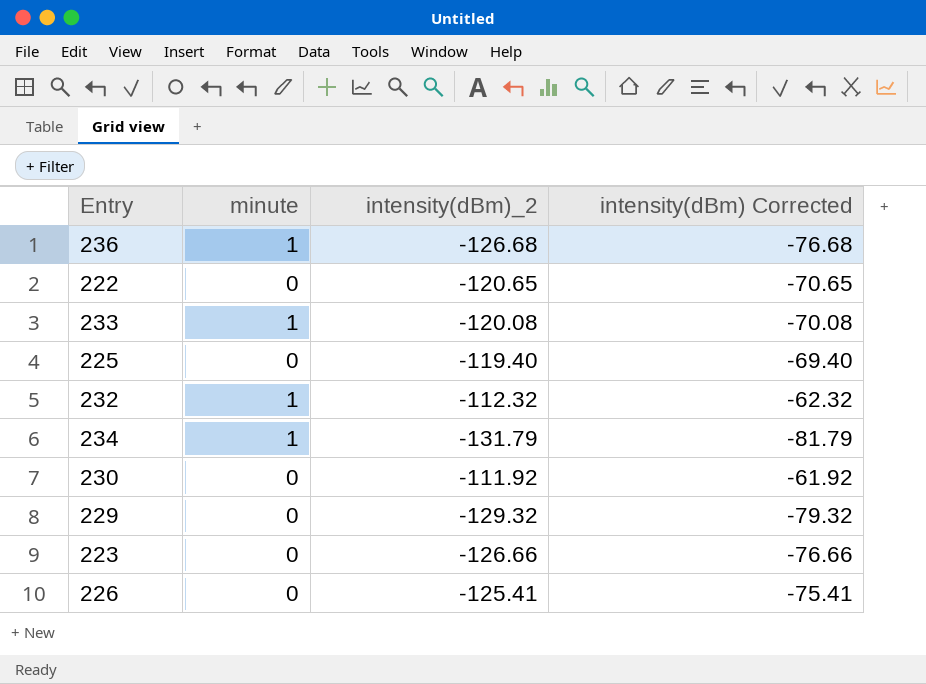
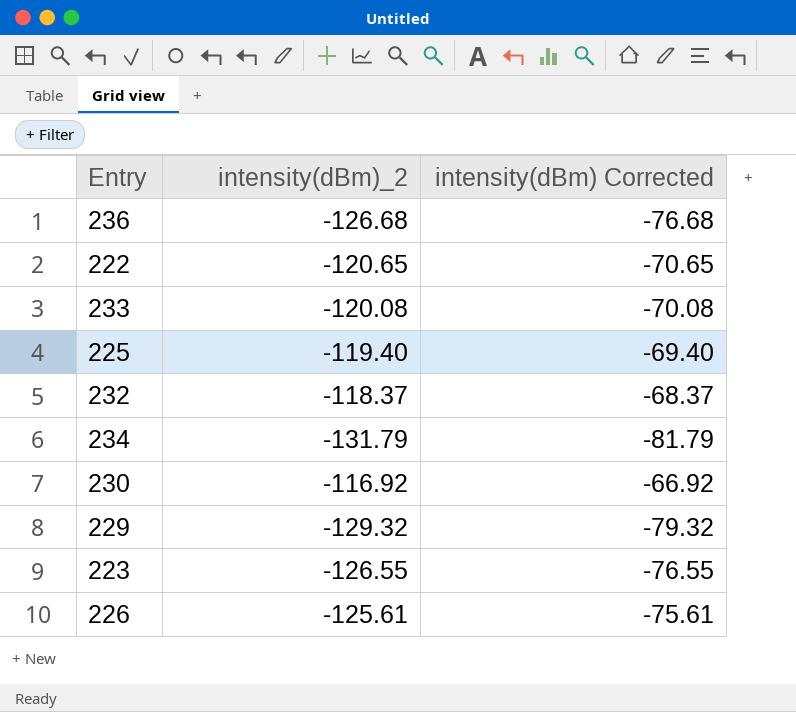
column minute | position: 2 -> none
232 | intensity(dBm)_2: -112.32 -> -118.37
232 | intensity(dBm) Corrected: -62.32 -> -68.37
230 | intensity(dBm)_2: -111.92 -> -116.92
230 | intensity(dBm) Corrected: -61.92 -> -66.92
223 | intensity(dBm)_2: -126.66 -> -126.55
223 | intensity(dBm) Corrected: -76.66 -> -76.55
226 | intensity(dBm)_2: -125.41 -> -125.61
226 | intensity(dBm) Corrected: -75.41 -> -75.61

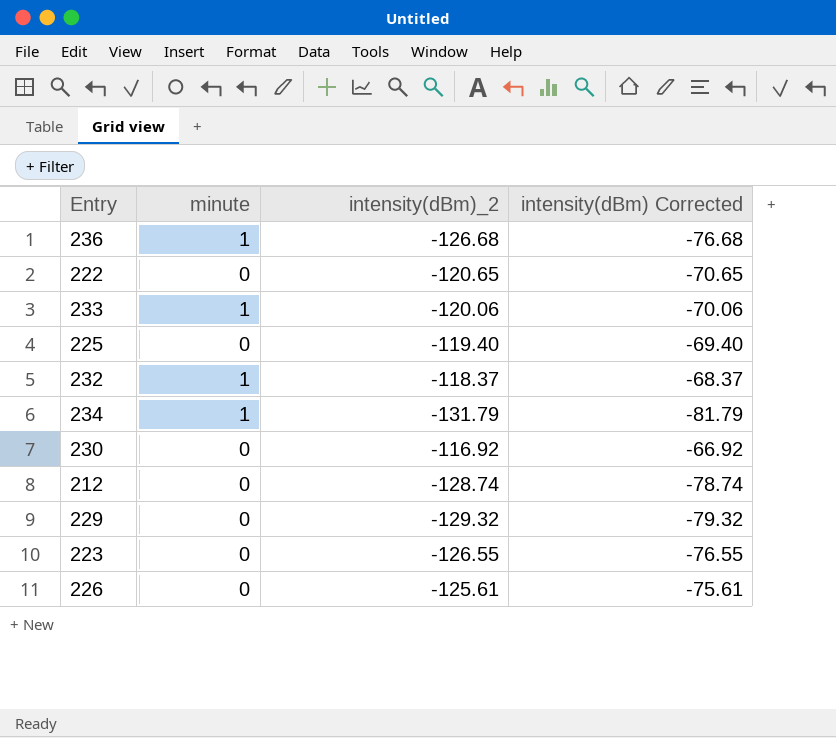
column minute | position: none -> 2
233 | intensity(dBm)_2: -120.08 -> -120.06
233 | intensity(dBm) Corrected: -70.08 -> -70.06
row 212: none -> 0 | -128.74 | -78.74

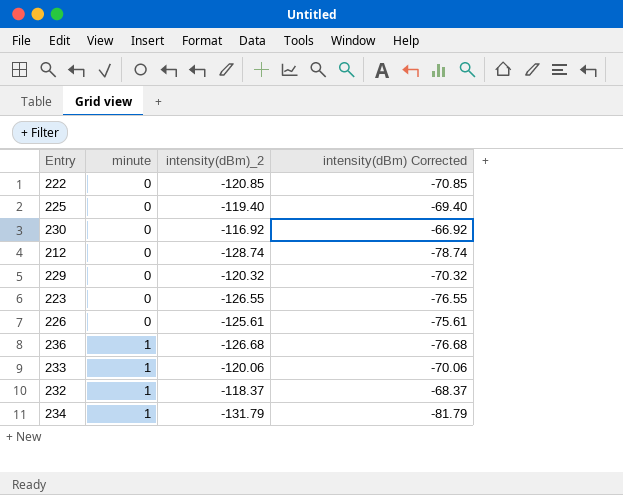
row order: none -> minute ascending
222 | intensity(dBm)_2: -120.65 -> -120.85
222 | intensity(dBm) Corrected: -70.65 -> -70.85
229 | intensity(dBm)_2: -129.32 -> -120.32
229 | intensity(dBm) Corrected: -79.32 -> -70.32

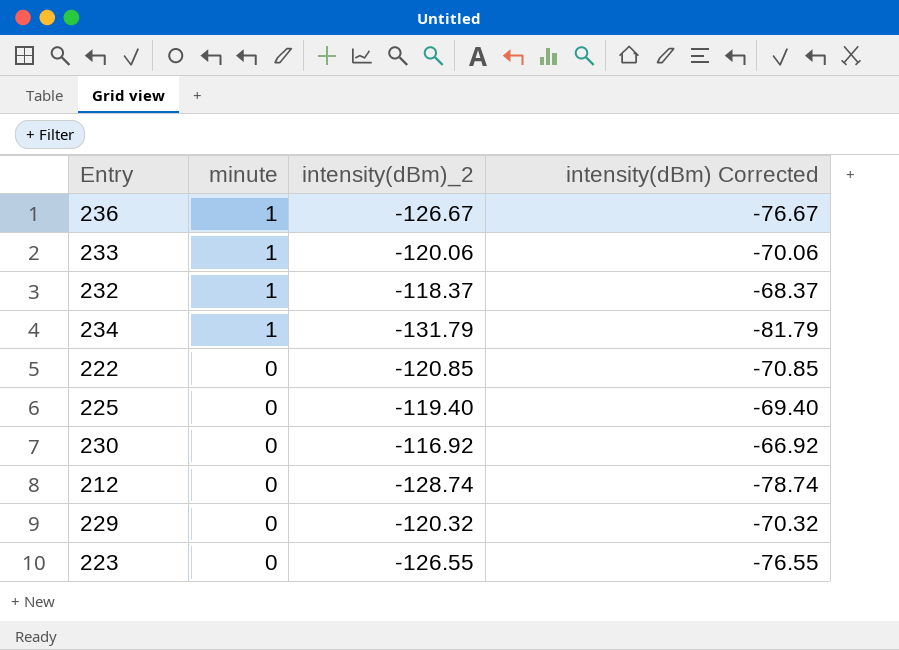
row order: minute ascending -> minute descending
row 226: 0 | -125.61 | -75.61 -> none
236 | intensity(dBm)_2: -126.68 -> -126.67
236 | intensity(dBm) Corrected: -76.68 -> -76.67

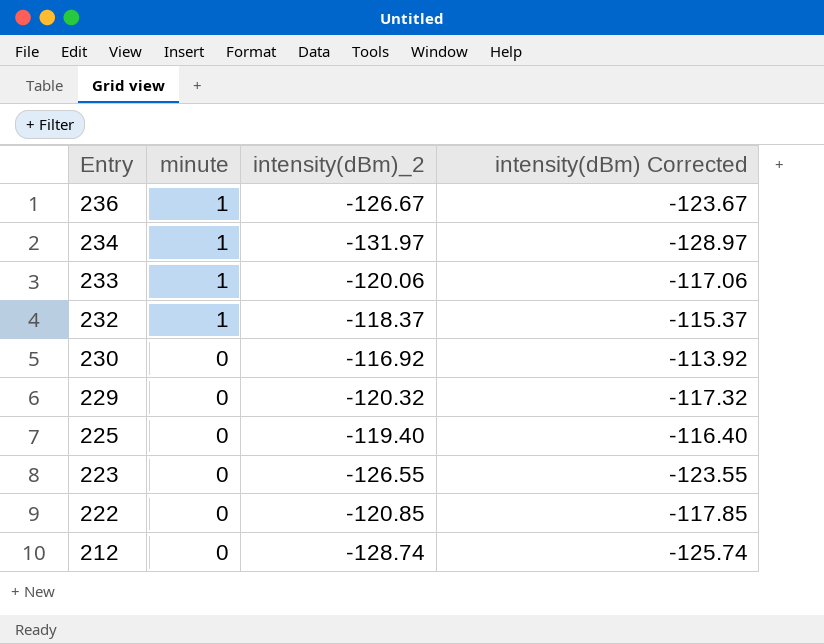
row order: minute descending -> Entry descending
column intensity(dBm) Corrected | formula: [intensity(dBm)_2] + 50 -> [intensity(dBm)_2] + 3
234 | intensity(dBm)_2: -131.79 -> -131.97

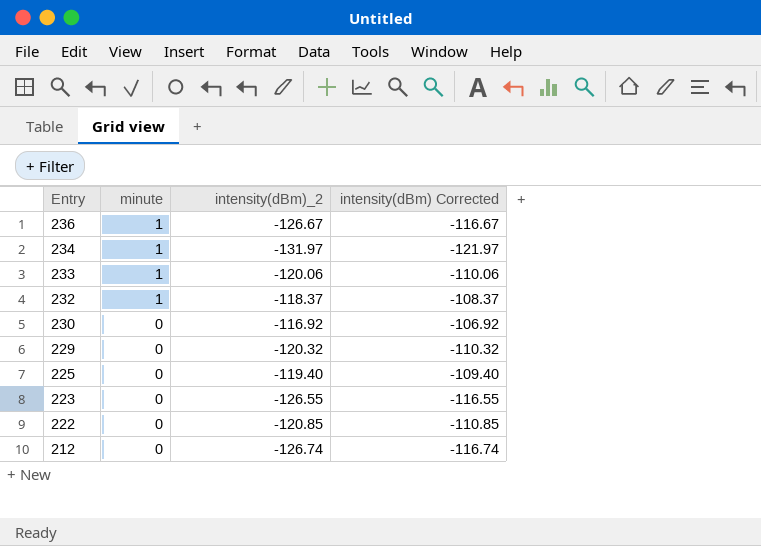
column intensity(dBm) Corrected | formula: [intensity(dBm)_2] + 3 -> [intensity(dBm)_2] + 10
212 | intensity(dBm)_2: -128.74 -> -126.74

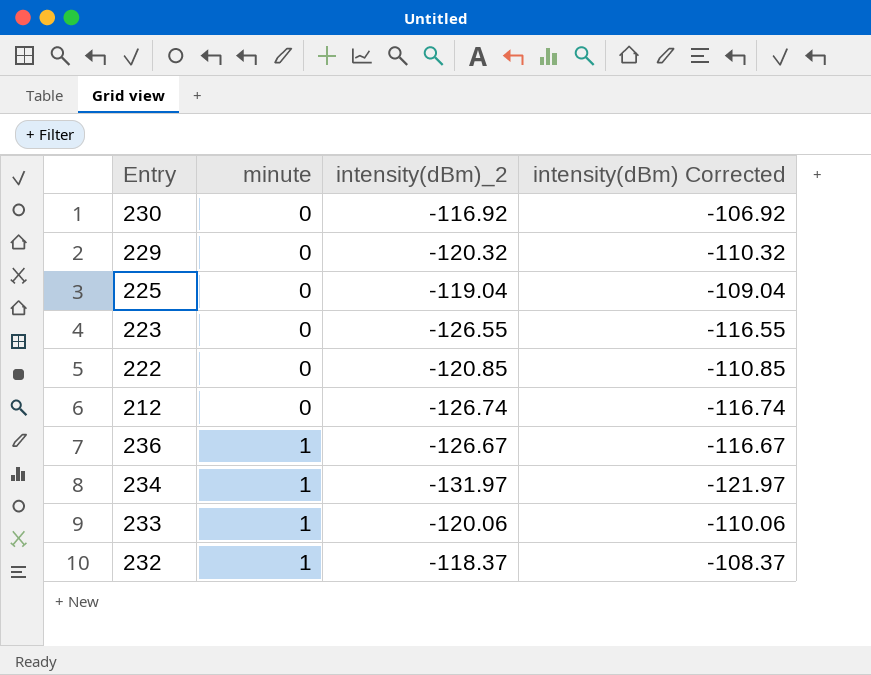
row order: Entry descending -> minute ascending
225 | intensity(dBm)_2: -119.40 -> -119.04
225 | intensity(dBm) Corrected: -109.40 -> -109.04

